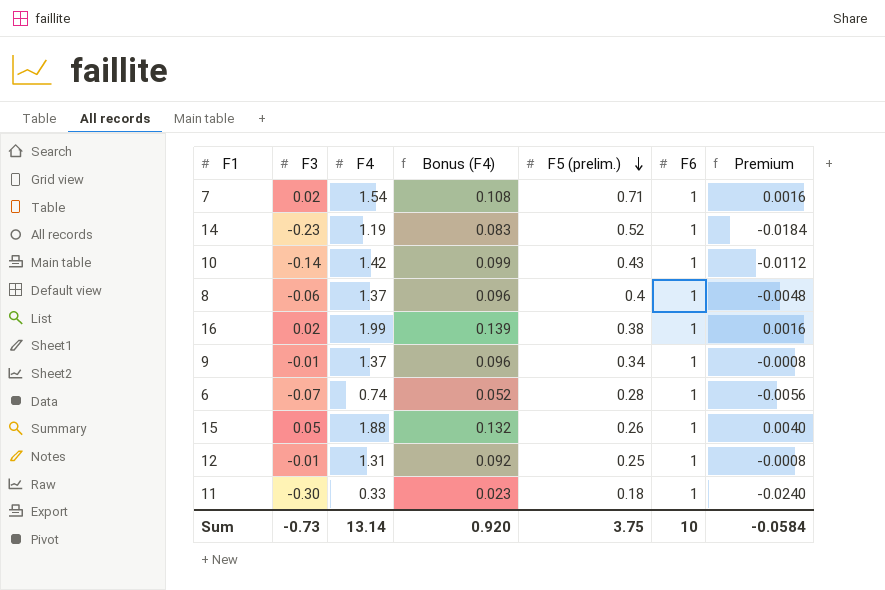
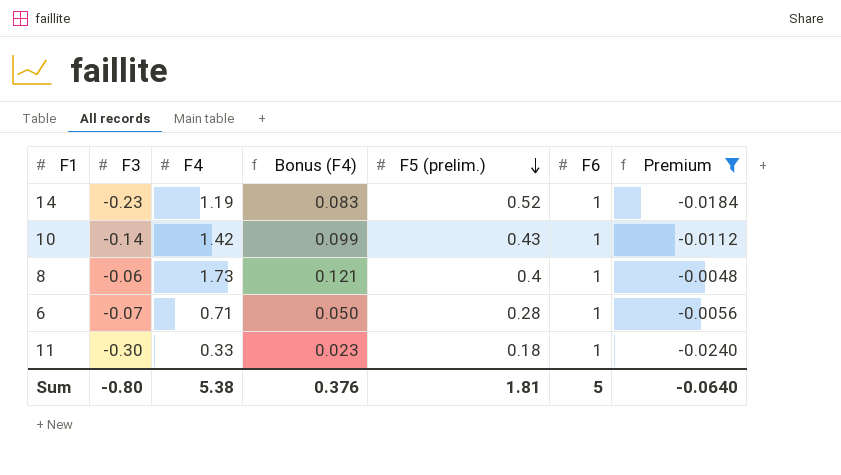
filter: none -> Premium <= -0.0048
8 | F4: 1.37 -> 1.73
8 | Bonus (F4): 0.096 -> 0.121
6 | F4: 0.74 -> 0.71
6 | Bonus (F4): 0.052 -> 0.050
Sum | F3: -0.73 -> -0.80
Sum | F4: 13.14 -> 5.38
Sum | Bonus (F4): 0.920 -> 0.376
Sum | F5 (prelim.): 3.75 -> 1.81
Sum | F6: 10 -> 5
Sum | Premium: -0.0584 -> -0.0640

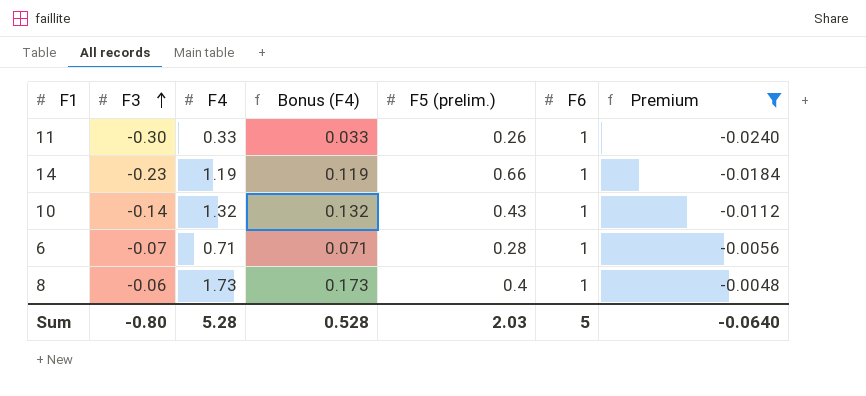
row order: F5 (prelim.) descending -> F3 ascending
column Bonus (F4) | formula: [F4] * 0.07 -> [F4] * 0.1
11 | F5 (prelim.): 0.18 -> 0.26
14 | F5 (prelim.): 0.52 -> 0.66
10 | F4: 1.42 -> 1.32
Sum | F4: 5.38 -> 5.28
Sum | Bonus (F4): 0.376 -> 0.528
Sum | F5 (prelim.): 1.81 -> 2.03

